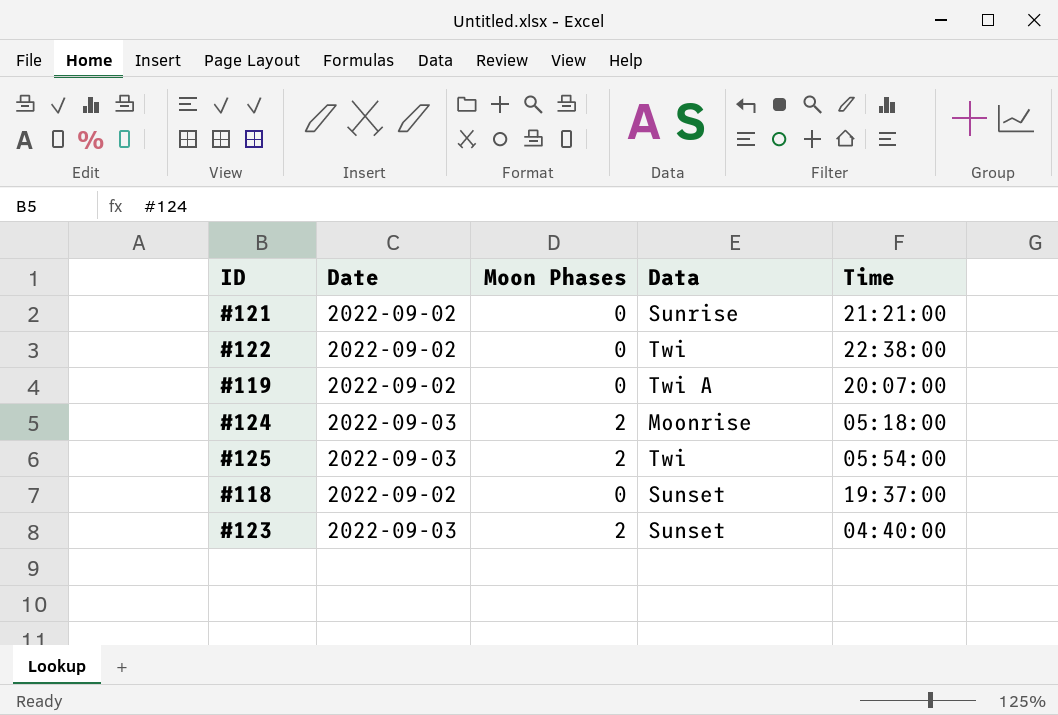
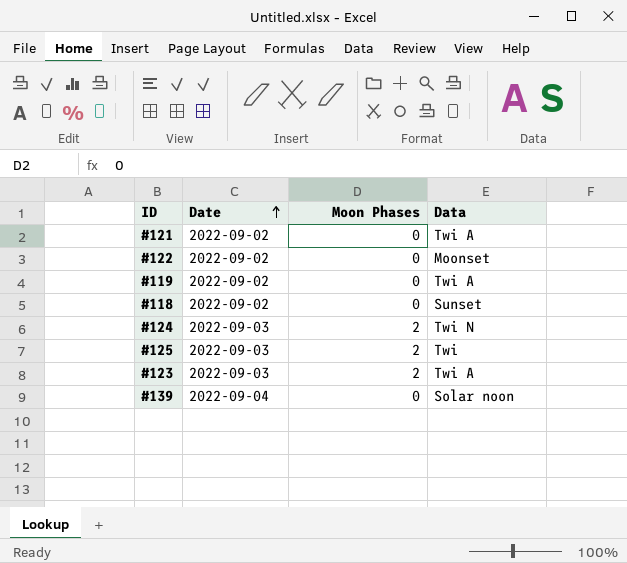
row order: none -> Date ascending
column Time | position: 5 -> none
#121 | Data: Sunrise -> Twi A
#122 | Data: Twi -> Moonset
#124 | Data: Moonrise -> Twi N
#123 | Data: Sunset -> Twi A
row #139: none -> 2022-09-04 | 0 | Solar noon

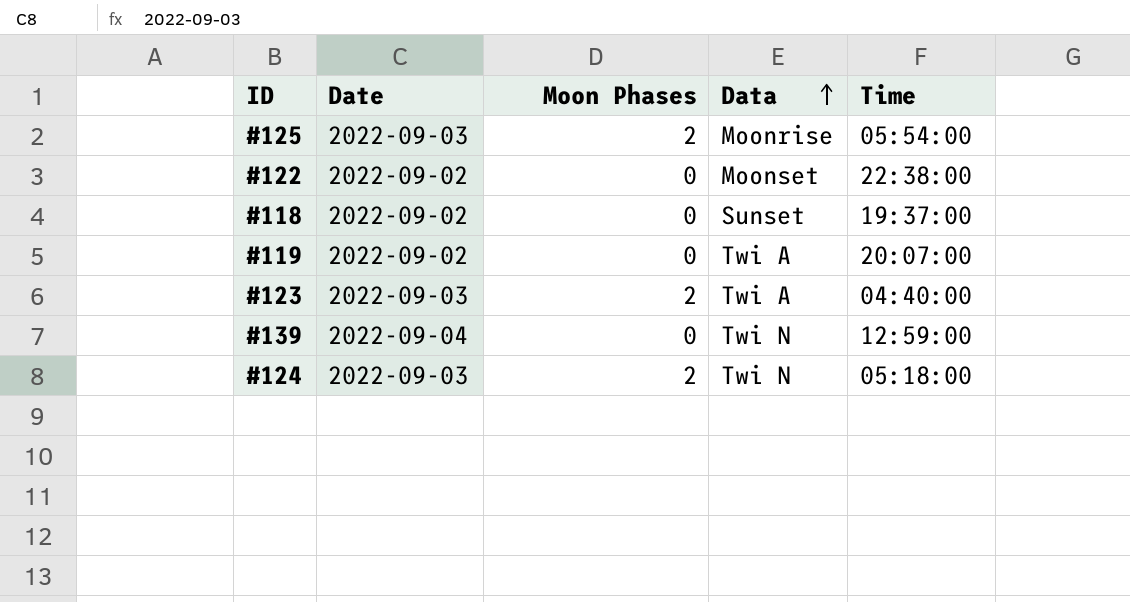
row order: Date ascending -> Data ascending
column Time | position: none -> 5
row #121: 2022-09-02 | 0 | Twi A -> none
#125 | Data: Twi -> Moonrise
#139 | Data: Solar noon -> Twi N

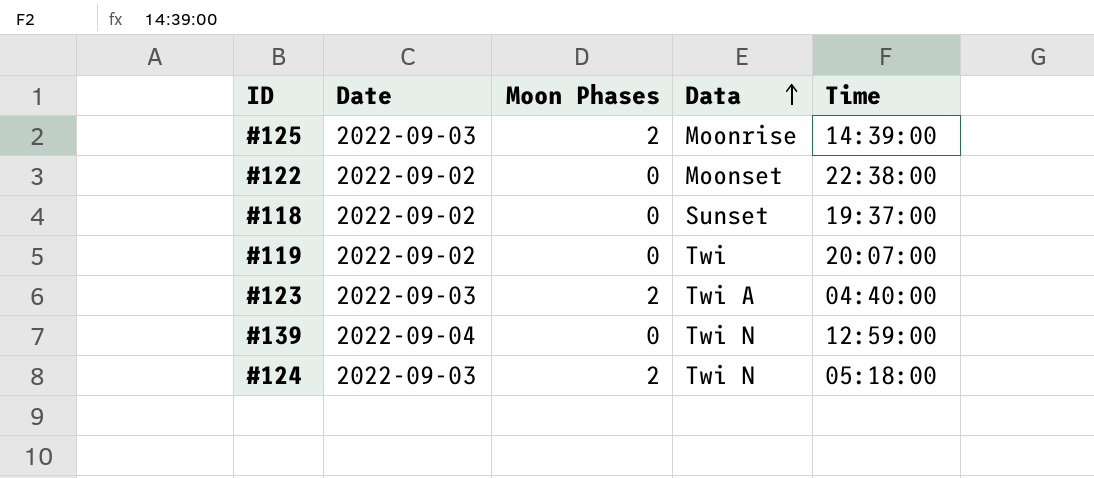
#125 | Time: 05:54:00 -> 14:39:00
#119 | Data: Twi A -> Twi

